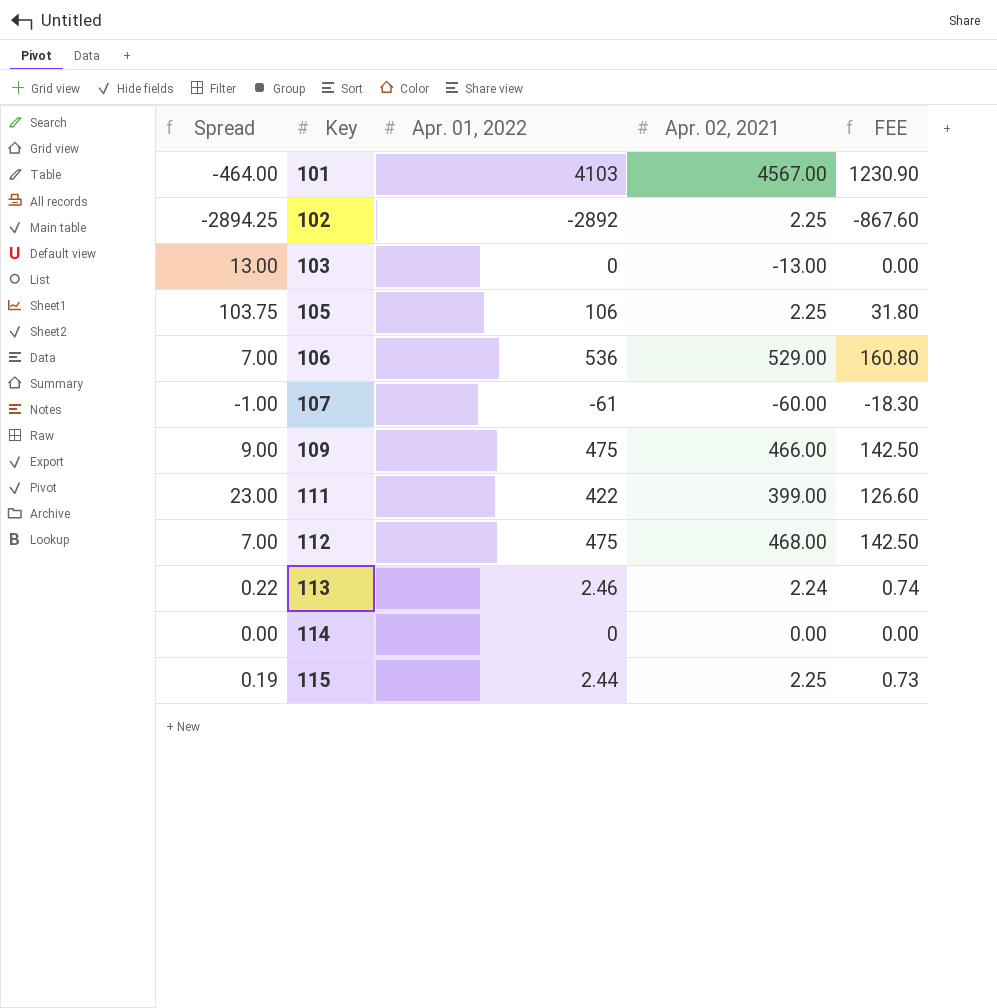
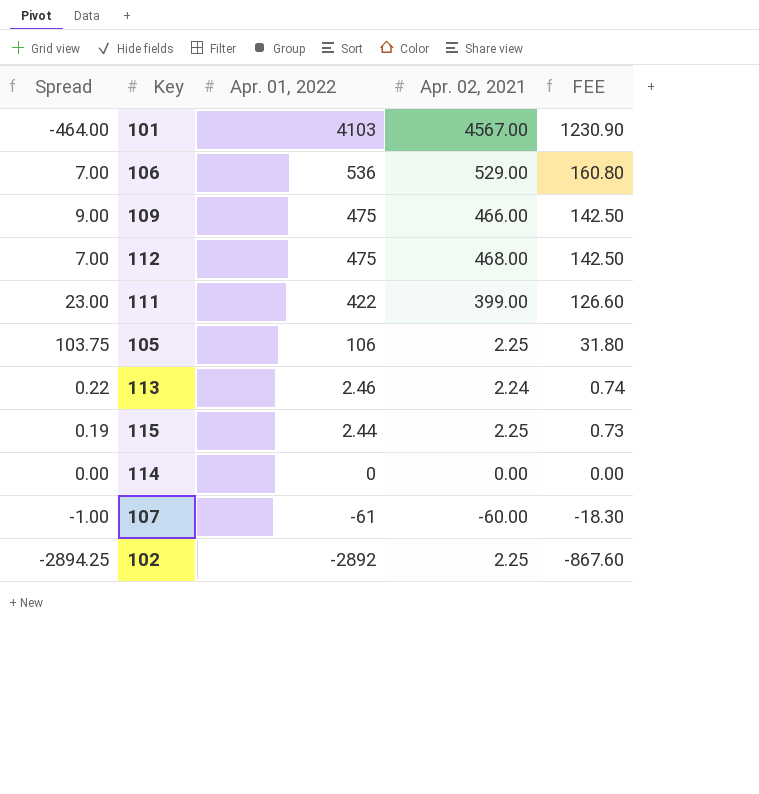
row order: Key ascending -> Apr. 01, 2022 descending
row 103: 13.00 | 0 | -13.00 | 0.00 -> none

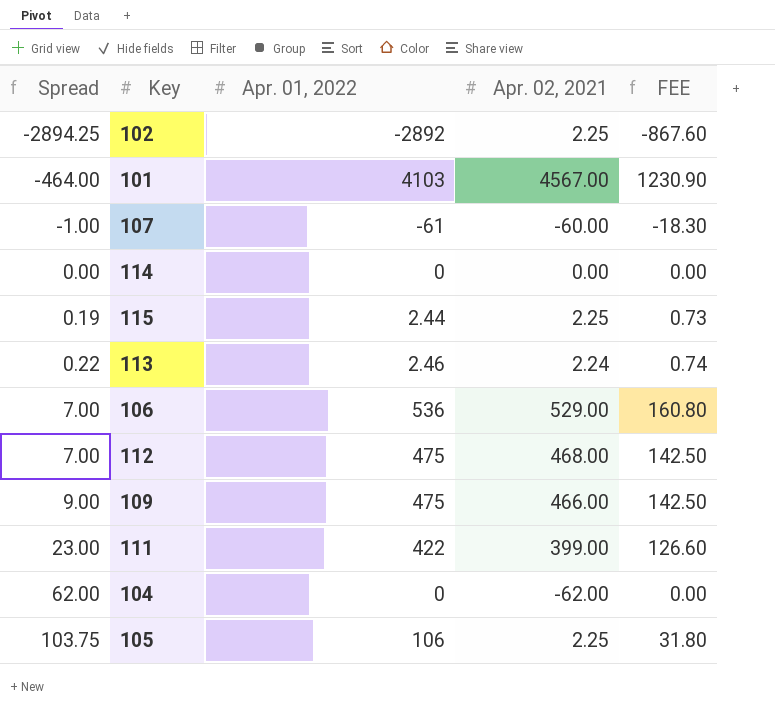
row order: Apr. 01, 2022 descending -> Spread ascending
row 104: none -> 62.00 | 0 | -62.00 | 0.00

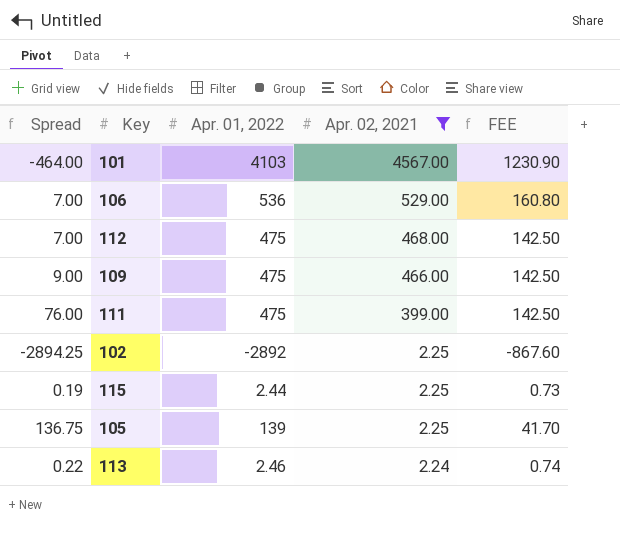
filter: none -> Apr. 02, 2021 >= 2.24
row order: Spread ascending -> Apr. 02, 2021 descending
111 | Spread: 23.00 -> 76.00
111 | Apr. 01, 2022: 422 -> 475
111 | FEE: 126.60 -> 142.50
105 | Spread: 103.75 -> 136.75
105 | Apr. 01, 2022: 106 -> 139
105 | FEE: 31.80 -> 41.70

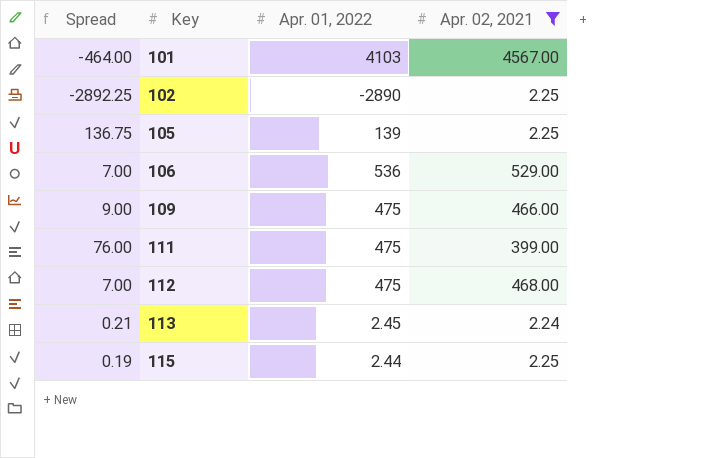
row order: Apr. 02, 2021 descending -> Key ascending
column FEE | formula: [Apr. 01, 2022] * 0.3 -> none
102 | Spread: -2894.25 -> -2892.25
102 | Apr. 01, 2022: -2892 -> -2890
113 | Spread: 0.22 -> 0.21
113 | Apr. 01, 2022: 2.46 -> 2.45

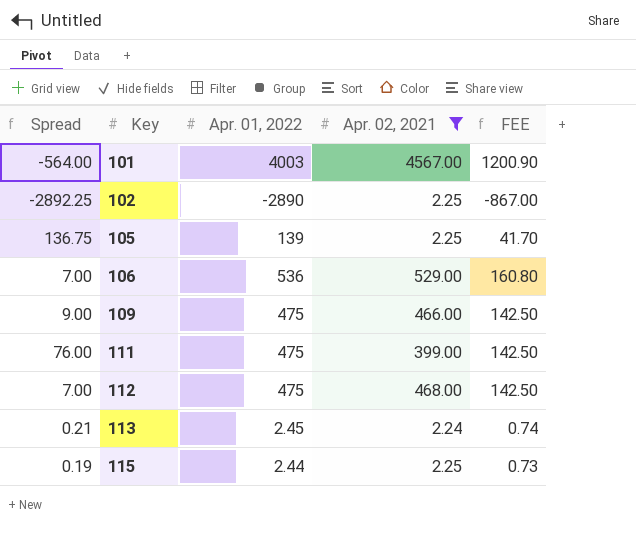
column FEE | formula: none -> [Apr. 01, 2022] * 0.3
101 | Spread: -464.00 -> -564.00
101 | Apr. 01, 2022: 4103 -> 4003

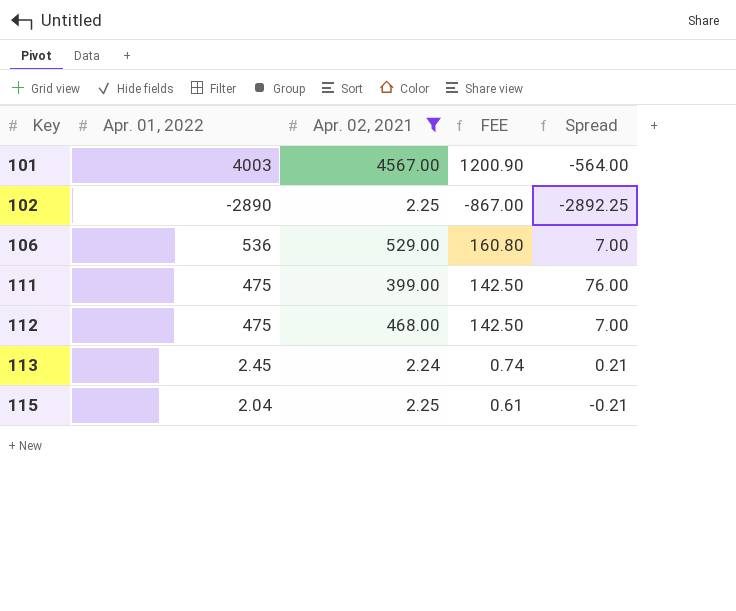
column Spread | position: 1 -> 5
row 105: 136.75 | 139 | 2.25 | 41.70 -> none
row 109: 9.00 | 475 | 466.00 | 142.50 -> none
115 | Apr. 01, 2022: 2.44 -> 2.04
115 | FEE: 0.73 -> 0.61
115 | Spread: 0.19 -> -0.21

